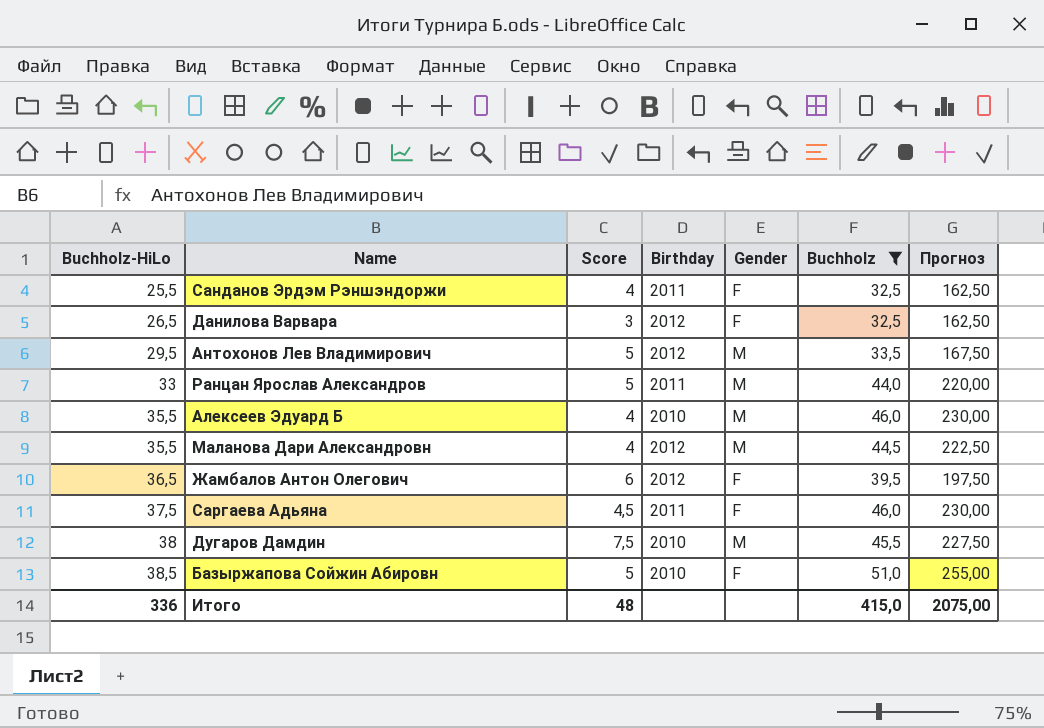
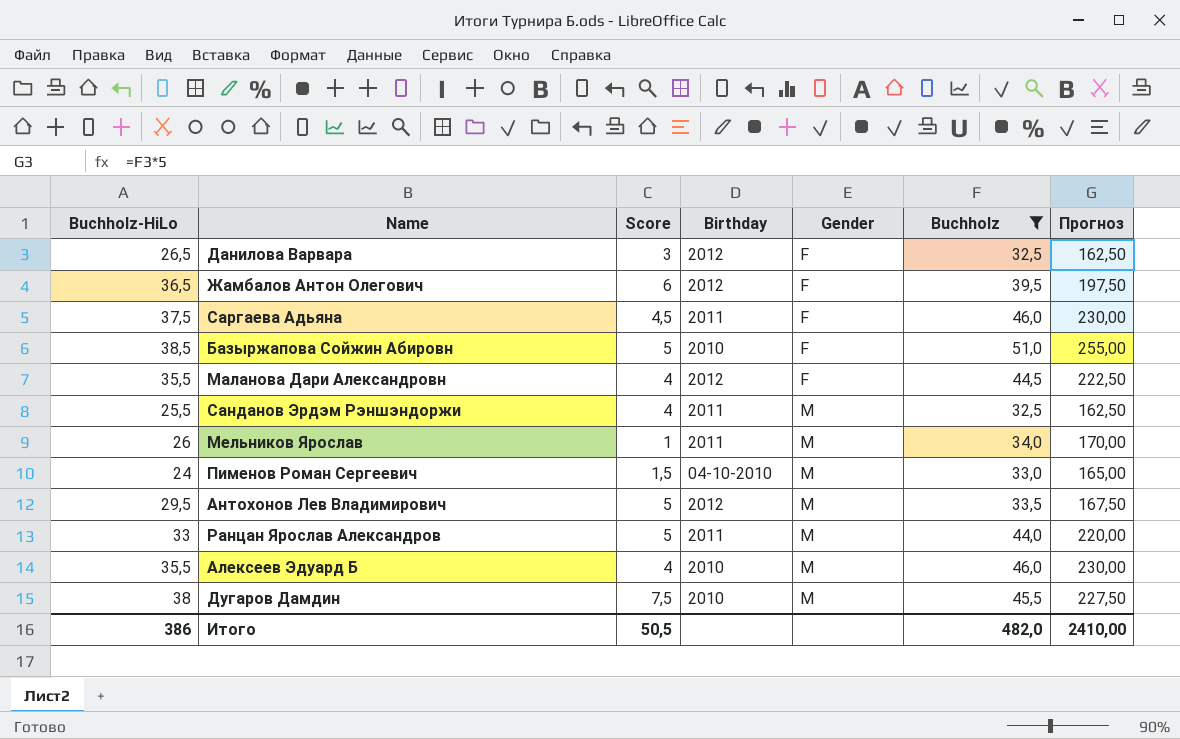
row order: Buchholz-HiLo ascending -> Gender ascending
Маланова Дари Александровн | Gender: M -> F
Санданов Эрдэм Рэншэндоржи | Gender: F -> M
row Мельников Ярослав: none -> 26 | 1 | 2011 | M | 34,0 | 170,00
row Пименов Роман Сергеевич: none -> 24 | 1,5 | 04-10-2010 | M | 33,0 | 165,00
Итого | Buchholz-HiLo: 336 -> 386
Итого | Score: 48 -> 50,5
Итого | Buchholz: 415,0 -> 482,0
Итого | Прогноз: 2075,00 -> 2410,00

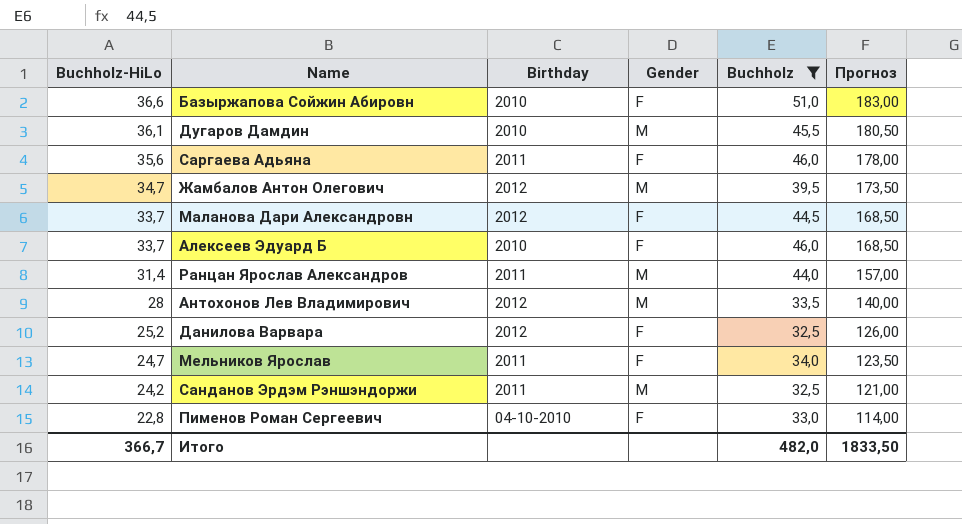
row order: Gender ascending -> Buchholz-HiLo descending
column Score | position: 3 -> none
column Прогноз | formula: [Buchholz] * 5 -> [Buchholz-HiLo] * 5
Базыржапова Сойжин Абировн | Buchholz-HiLo: 38,5 -> 36,6
Дугаров Дамдин | Buchholz-HiLo: 38 -> 36,1
Саргаева Адьяна | Buchholz-HiLo: 37,5 -> 35,6
Жамбалов Антон Олегович | Buchholz-HiLo: 36,5 -> 34,7
Жамбалов Антон Олегович | Gender: F -> M
Маланова Дари Александровн | Buchholz-HiLo: 35,5 -> 33,7
Алексеев Эдуард Б | Buchholz-HiLo: 35,5 -> 33,7
Алексеев Эдуард Б | Gender: M -> F
Ранцан Ярослав Александров | Buchholz-HiLo: 33 -> 31,4
Антохонов Лев Владимирович | Buchholz-HiLo: 29,5 -> 28
Данилова Варвара | Buchholz-HiLo: 26,5 -> 25,2
Мельников Ярослав | Buchholz-HiLo: 26 -> 24,7
Мельников Ярослав | Gender: M -> F
Санданов Эрдэм Рэншэндоржи | Buchholz-HiLo: 25,5 -> 24,2
Пименов Роман Сергеевич | Buchholz-HiLo: 24 -> 22,8
Пименов Роман Сергеевич | Gender: M -> F
Итого | Buchholz-HiLo: 386 -> 366,7
Итого | Прогноз: 2410,00 -> 1833,50

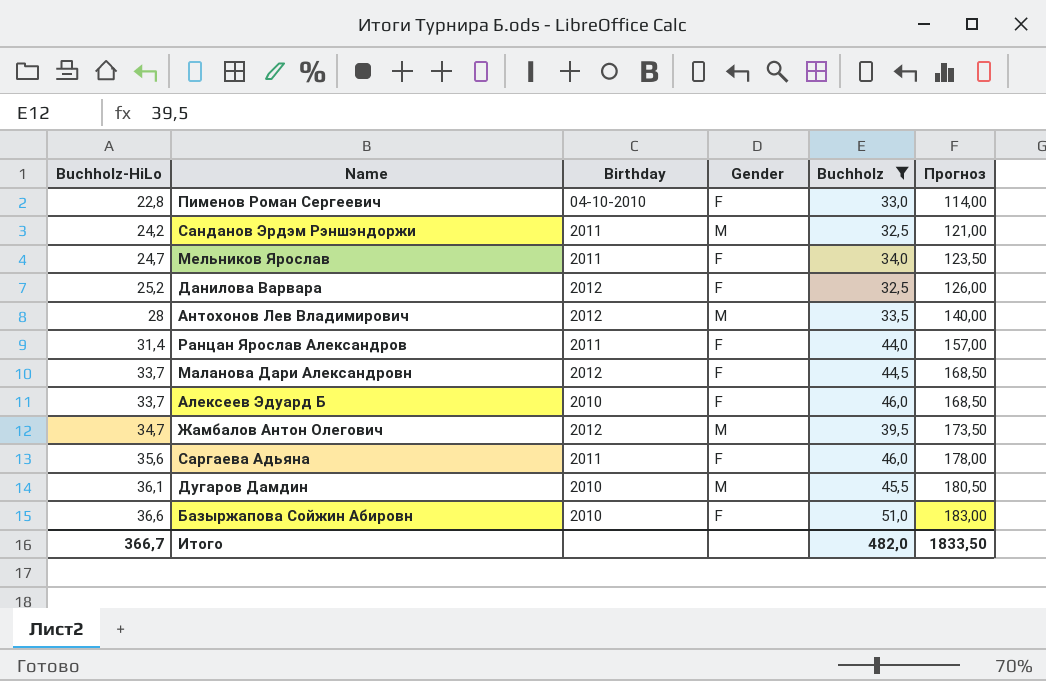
row order: Buchholz-HiLo descending -> Buchholz-HiLo ascending
Ранцан Ярослав Александров | Gender: M -> F

